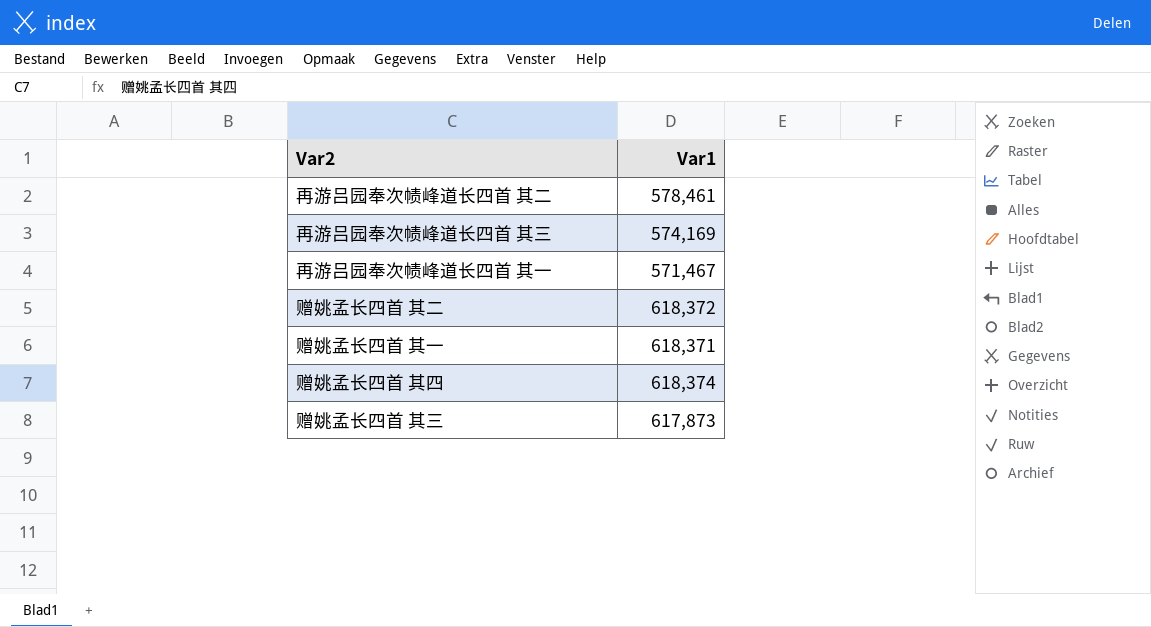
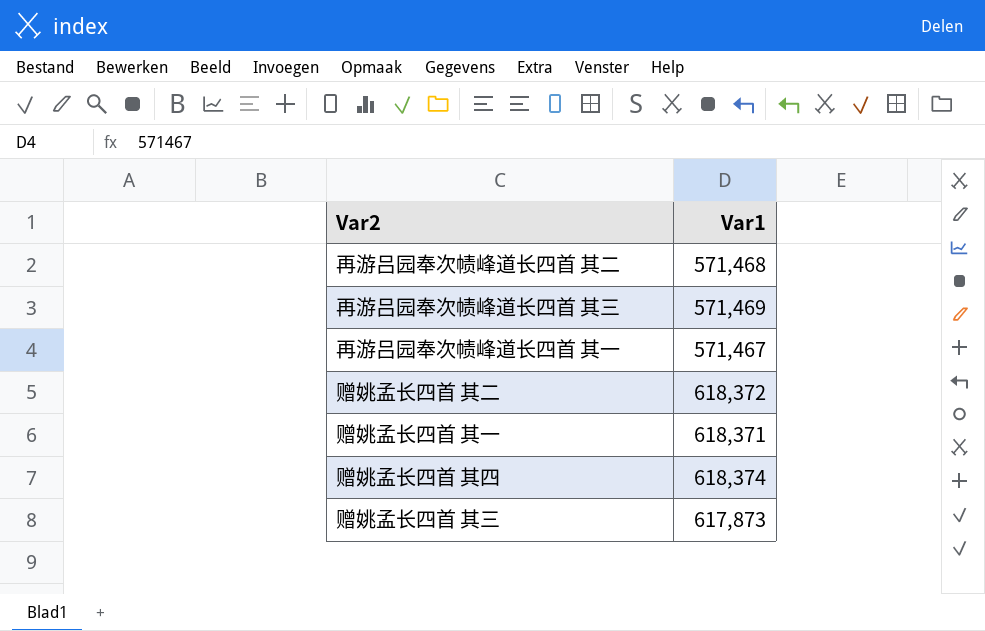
再游吕园奉次帻峰道长四首 其二 | Var1: 578,461 -> 571,468
再游吕园奉次帻峰道长四首 其三 | Var1: 574,169 -> 571,469

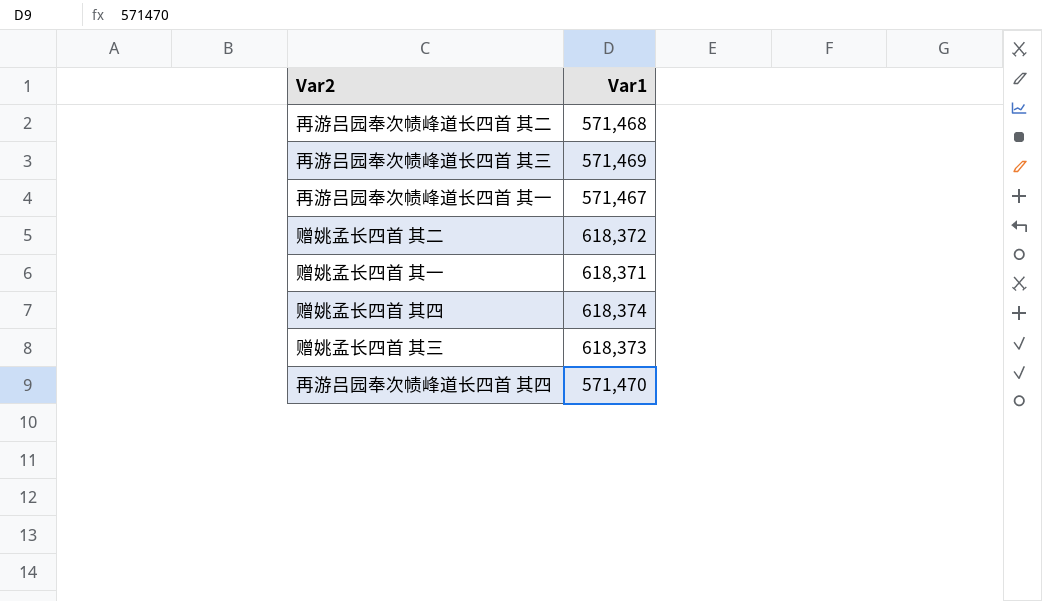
赠姚孟长四首 其三 | Var1: 617,873 -> 618,373
row 再游吕园奉次帻峰道长四首 其四: none -> 571,470

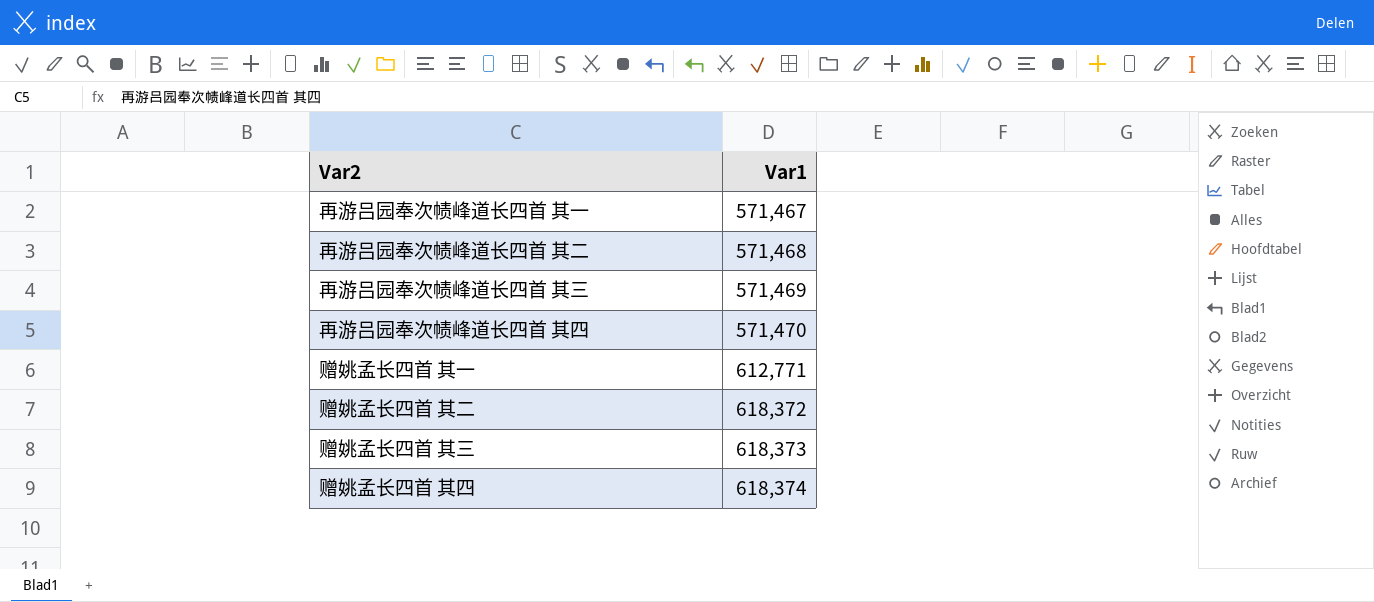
row order: none -> Var1 ascending
赠姚孟长四首 其一 | Var1: 618,371 -> 612,771

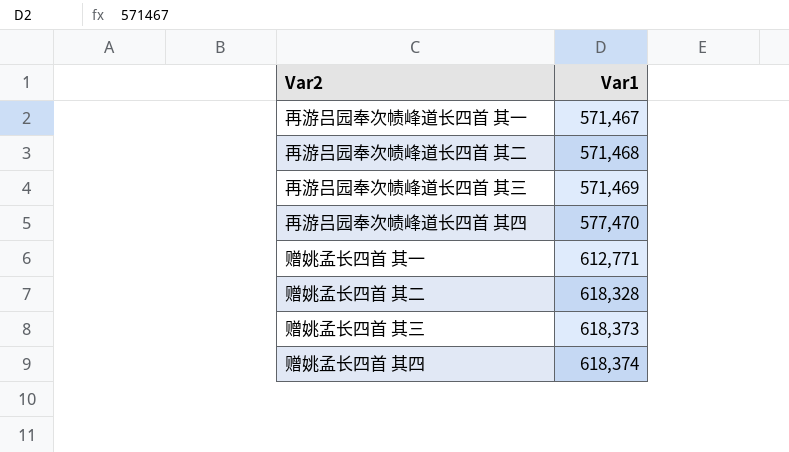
再游吕园奉次帻峰道长四首 其四 | Var1: 571,470 -> 577,470
赠姚孟长四首 其二 | Var1: 618,372 -> 618,328

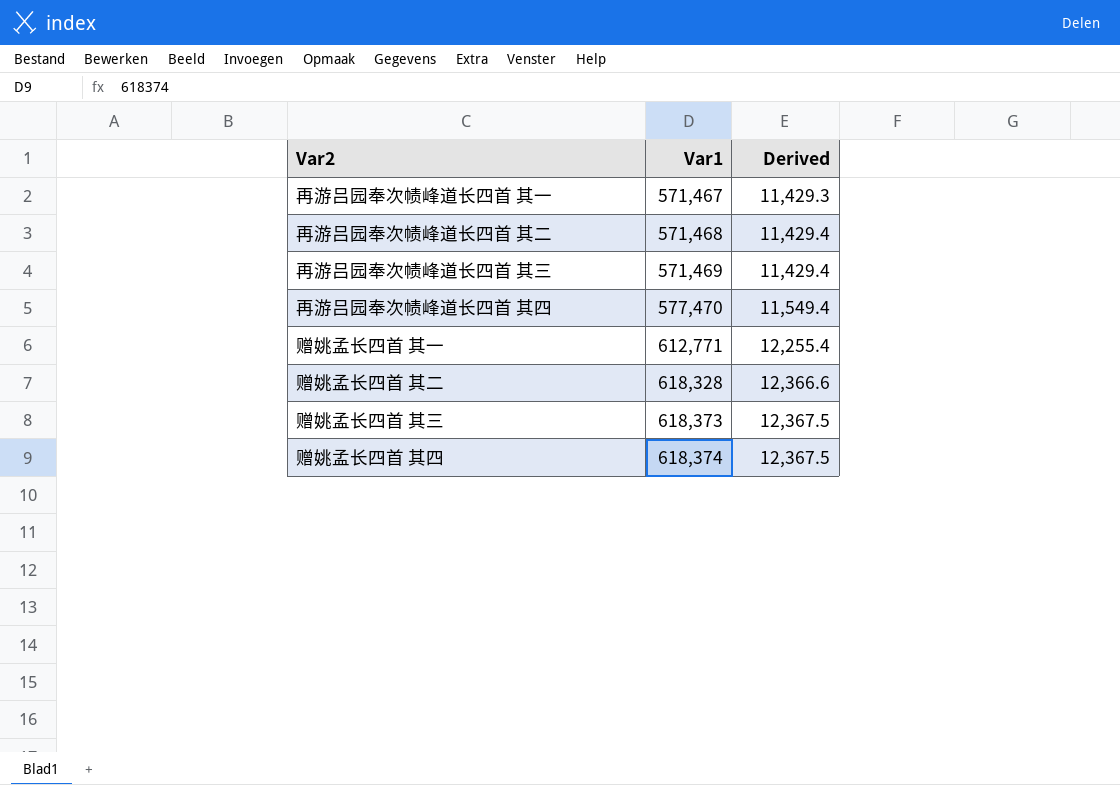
column Derived | formula: none -> [Var1] * 0.02

